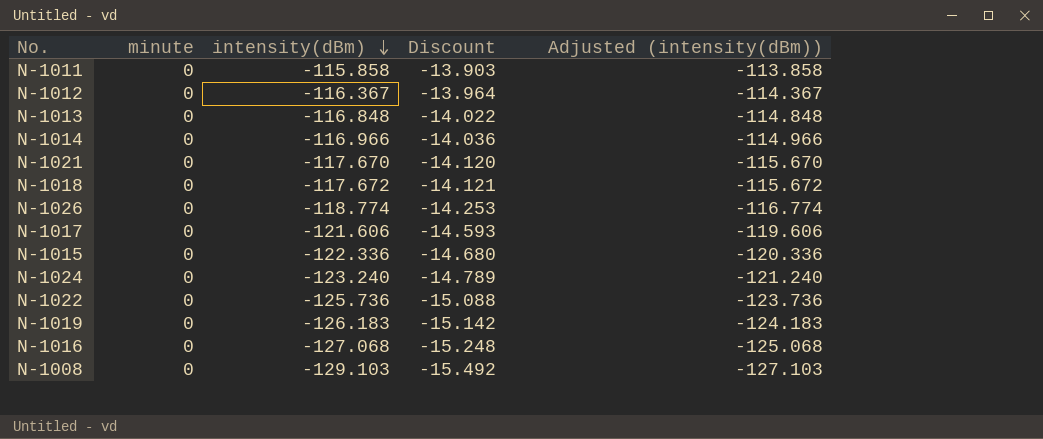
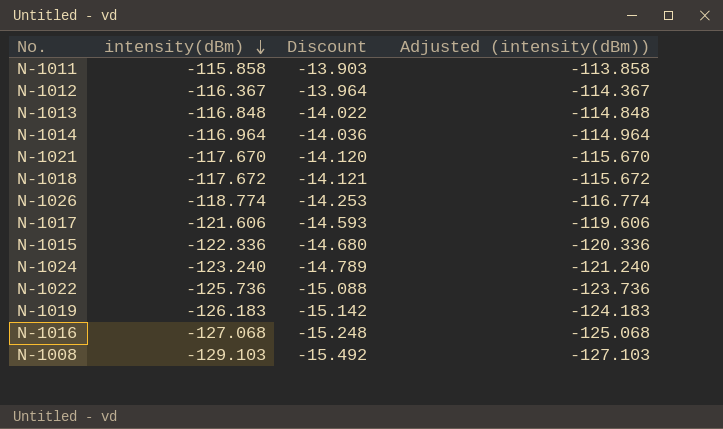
column minute | position: 2 -> none
N-1014 | intensity(dBm): -116.966 -> -116.964
N-1014 | Adjusted (intensity(dBm)): -114.966 -> -114.964

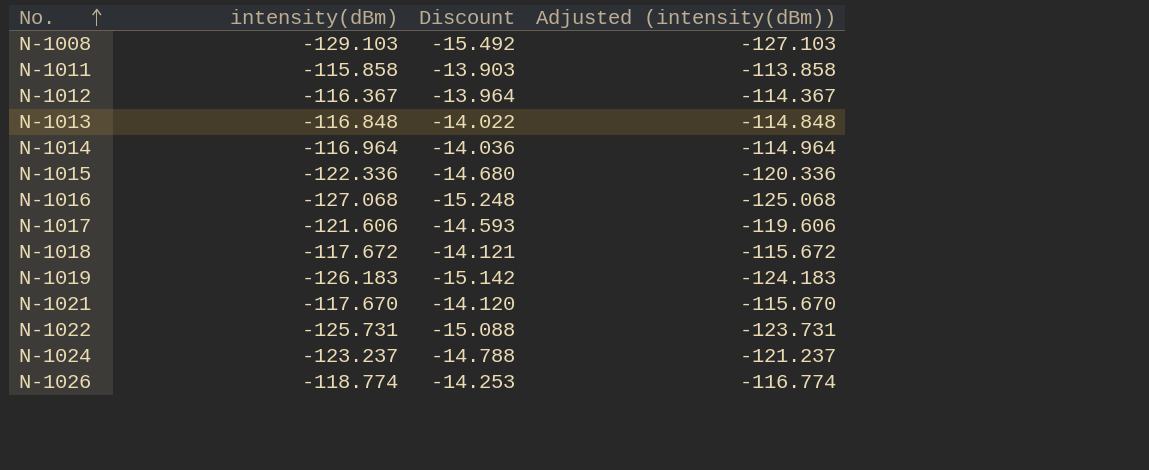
row order: intensity(dBm) descending -> No. ascending
N-1022 | intensity(dBm): -125.736 -> -125.731
N-1022 | Adjusted (intensity(dBm)): -123.736 -> -123.731
N-1024 | intensity(dBm): -123.240 -> -123.237
N-1024 | Discount: -14.789 -> -14.788
N-1024 | Adjusted (intensity(dBm)): -121.240 -> -121.237

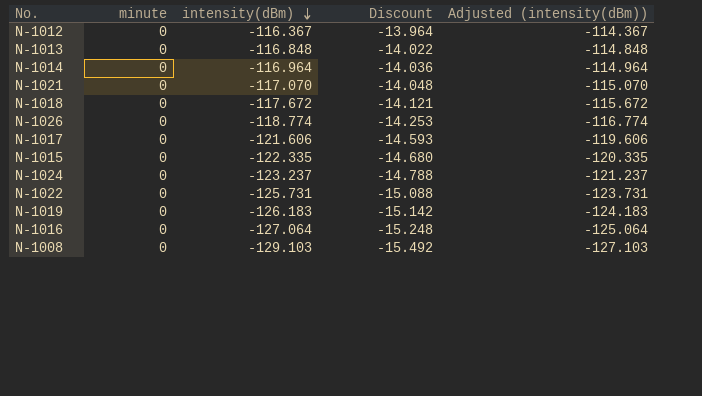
row order: No. ascending -> intensity(dBm) descending
column minute | position: none -> 2
row N-1011: -115.858 | -13.903 | -113.858 -> none
N-1021 | intensity(dBm): -117.670 -> -117.070
N-1021 | Discount: -14.120 -> -14.048
N-1021 | Adjusted (intensity(dBm)): -115.670 -> -115.070
N-1015 | intensity(dBm): -122.336 -> -122.335
N-1015 | Adjusted (intensity(dBm)): -120.336 -> -120.335
N-1016 | intensity(dBm): -127.068 -> -127.064
N-1016 | Adjusted (intensity(dBm)): -125.068 -> -125.064

